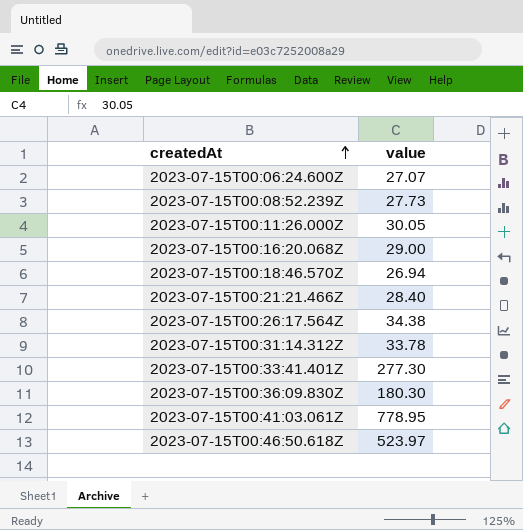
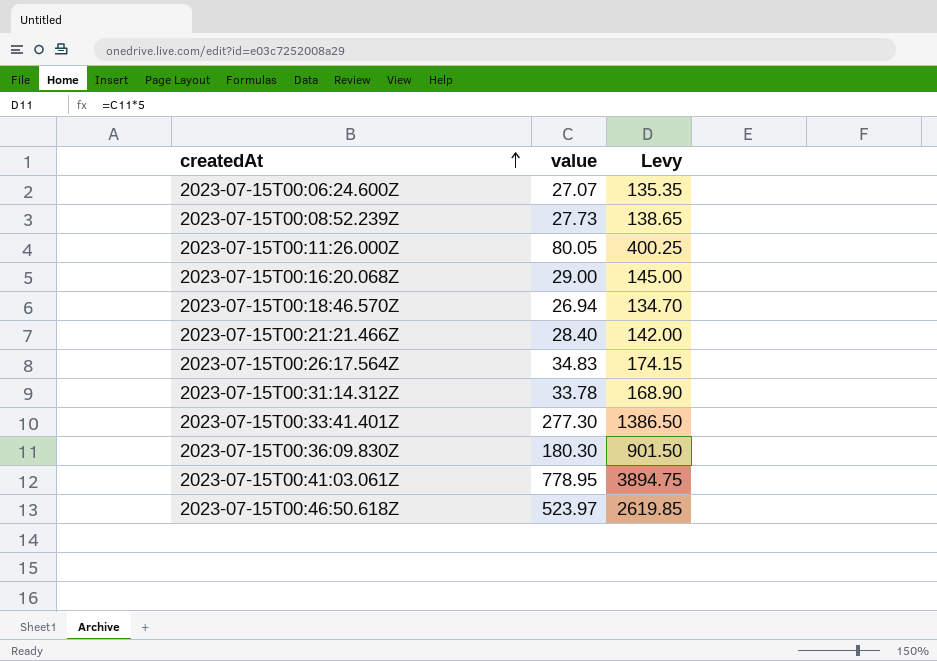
column Levy | formula: none -> [value] * 5
2023-07-15T00:11:26.000Z | value: 30.05 -> 80.05
2023-07-15T00:26:17.564Z | value: 34.38 -> 34.83

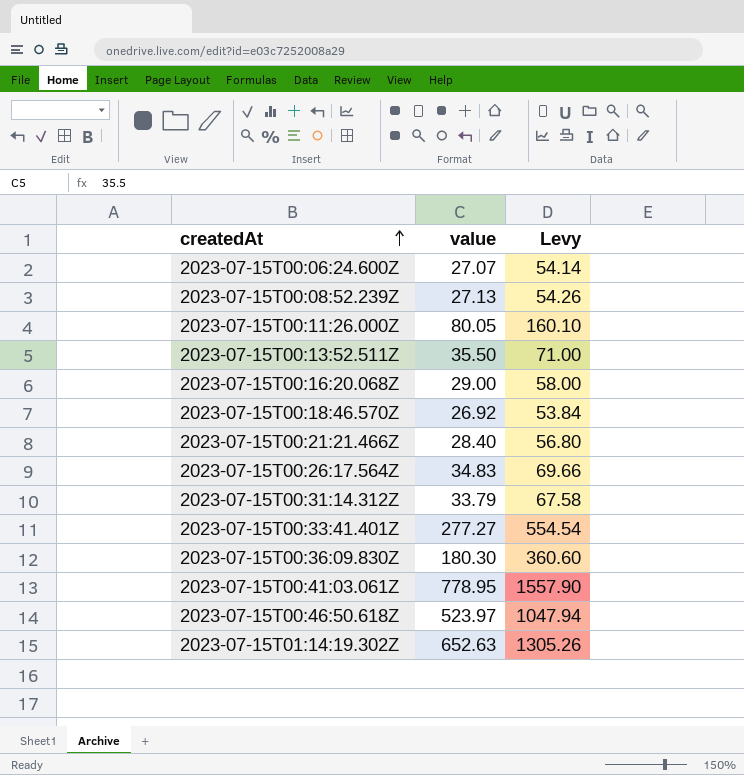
column Levy | formula: [value] * 5 -> [value] * 2
2023-07-15T00:08:52.239Z | value: 27.73 -> 27.13
row 2023-07-15T00:13:52.511Z: none -> 35.50 | 71.00
2023-07-15T00:18:46.570Z | value: 26.94 -> 26.92
2023-07-15T00:31:14.312Z | value: 33.78 -> 33.79
2023-07-15T00:33:41.401Z | value: 277.30 -> 277.27
row 2023-07-15T01:14:19.302Z: none -> 652.63 | 1305.26

